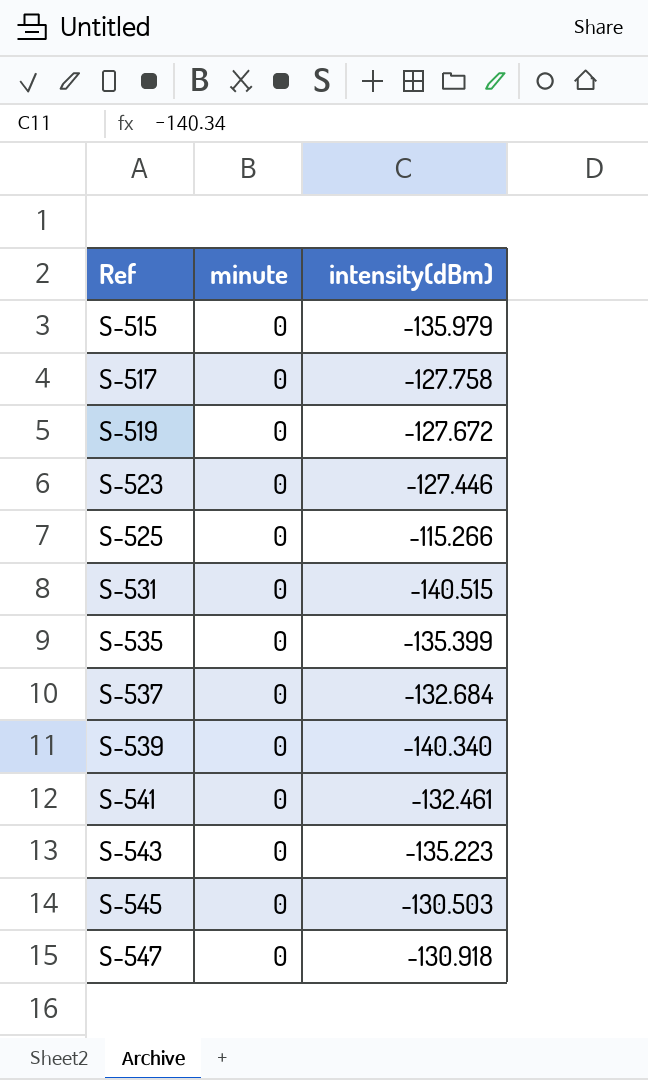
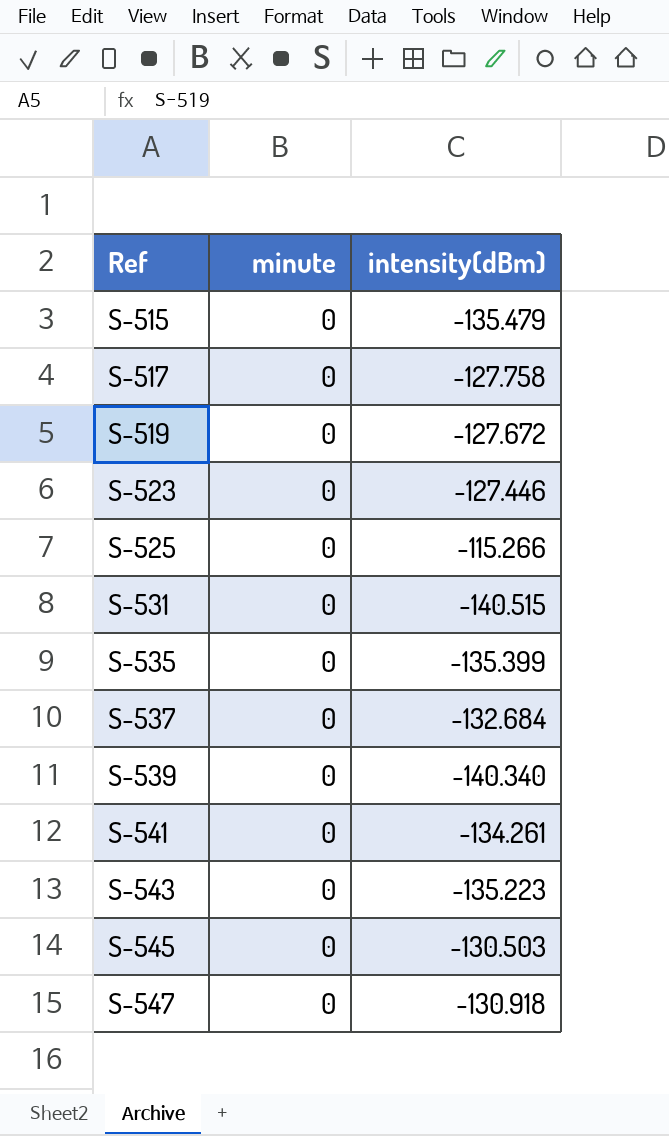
S-515 | intensity(dBm): -135.979 -> -135.479
S-541 | intensity(dBm): -132.461 -> -134.261

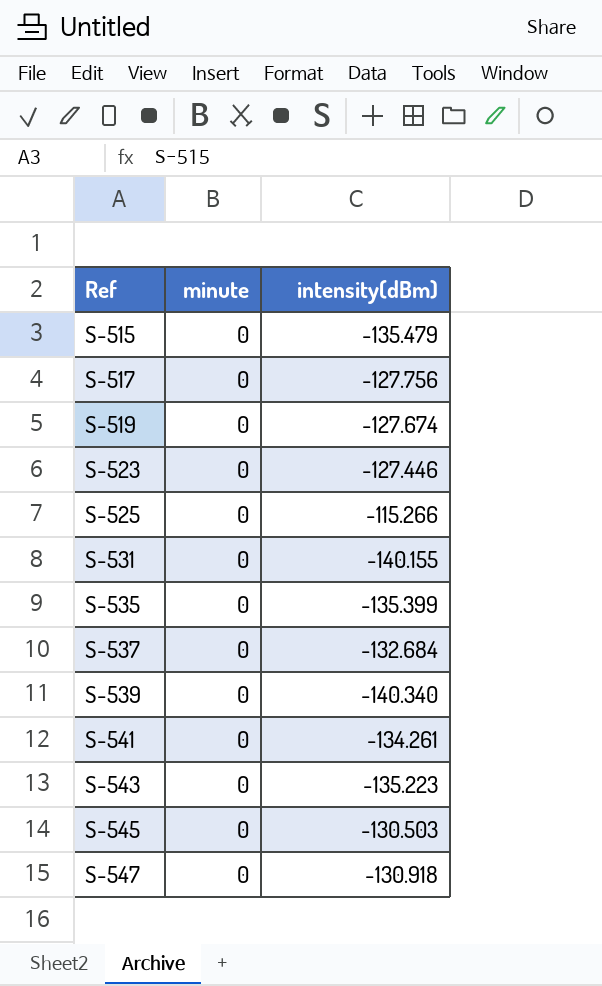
S-517 | intensity(dBm): -127.758 -> -127.756
S-519 | intensity(dBm): -127.672 -> -127.674
S-531 | intensity(dBm): -140.515 -> -140.155

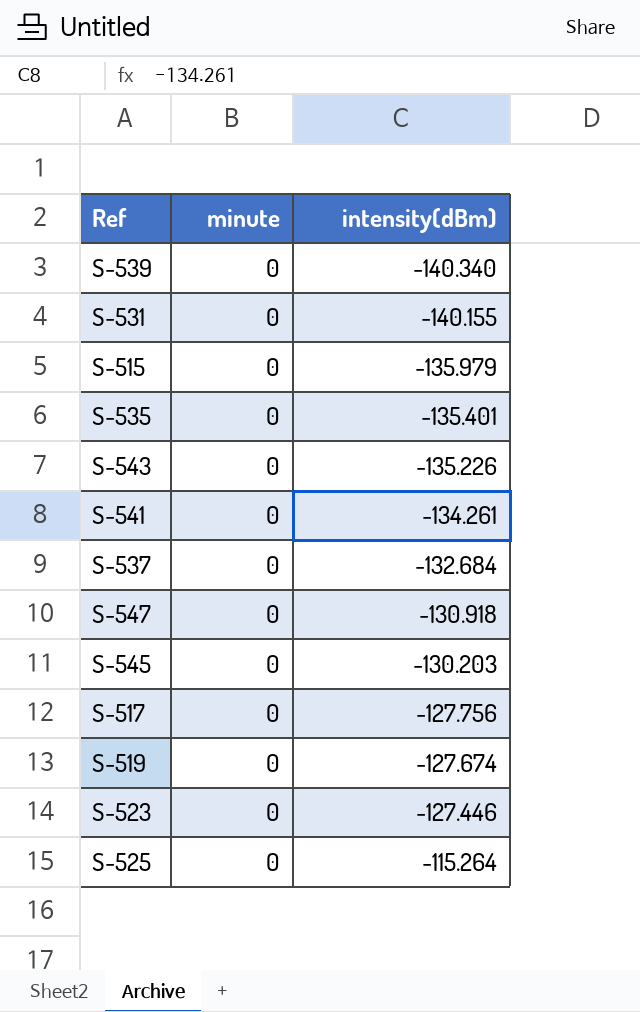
row order: Ref ascending -> intensity(dBm) ascending
S-515 | intensity(dBm): -135.479 -> -135.979
S-535 | intensity(dBm): -135.399 -> -135.401
S-543 | intensity(dBm): -135.223 -> -135.226
S-545 | intensity(dBm): -130.503 -> -130.203
S-525 | intensity(dBm): -115.266 -> -115.264

